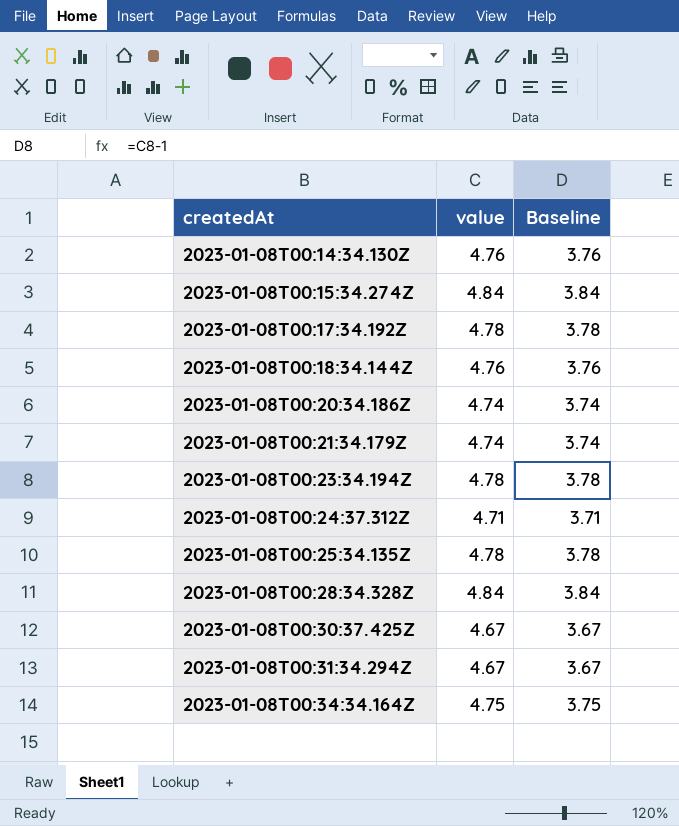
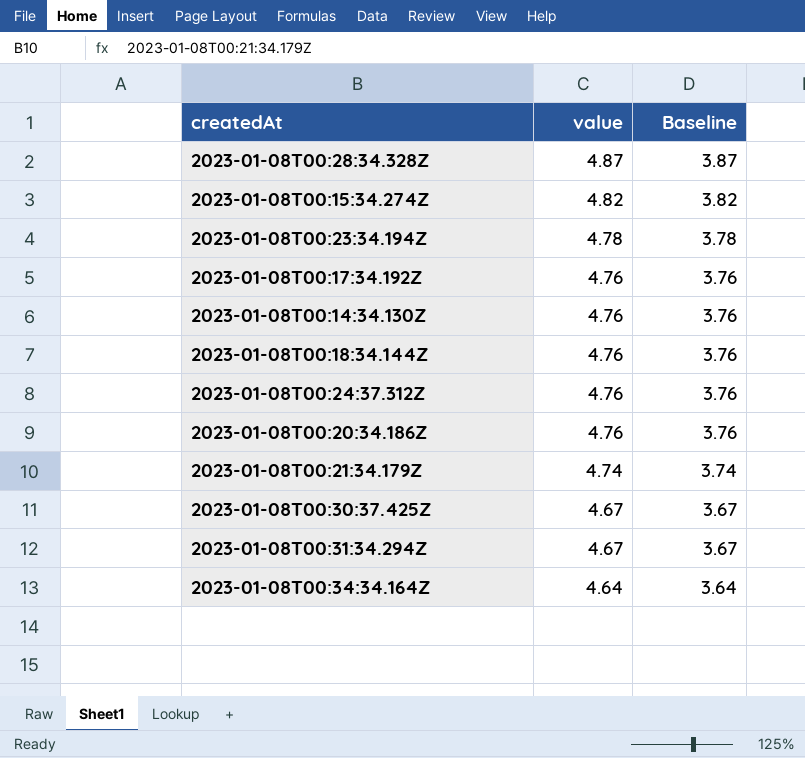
row order: createdAt ascending -> value descending
row 2023-01-08T00:25:34.135Z: 4.78 | 3.78 -> none
2023-01-08T00:28:34.328Z | value: 4.84 -> 4.87
2023-01-08T00:28:34.328Z | Baseline: 3.84 -> 3.87
2023-01-08T00:15:34.274Z | value: 4.84 -> 4.82
2023-01-08T00:15:34.274Z | Baseline: 3.84 -> 3.82
2023-01-08T00:17:34.192Z | value: 4.78 -> 4.76
2023-01-08T00:17:34.192Z | Baseline: 3.78 -> 3.76
2023-01-08T00:24:37.312Z | value: 4.71 -> 4.76
2023-01-08T00:24:37.312Z | Baseline: 3.71 -> 3.76
2023-01-08T00:20:34.186Z | value: 4.74 -> 4.76
2023-01-08T00:20:34.186Z | Baseline: 3.74 -> 3.76
2023-01-08T00:34:34.164Z | value: 4.75 -> 4.64
2023-01-08T00:34:34.164Z | Baseline: 3.75 -> 3.64

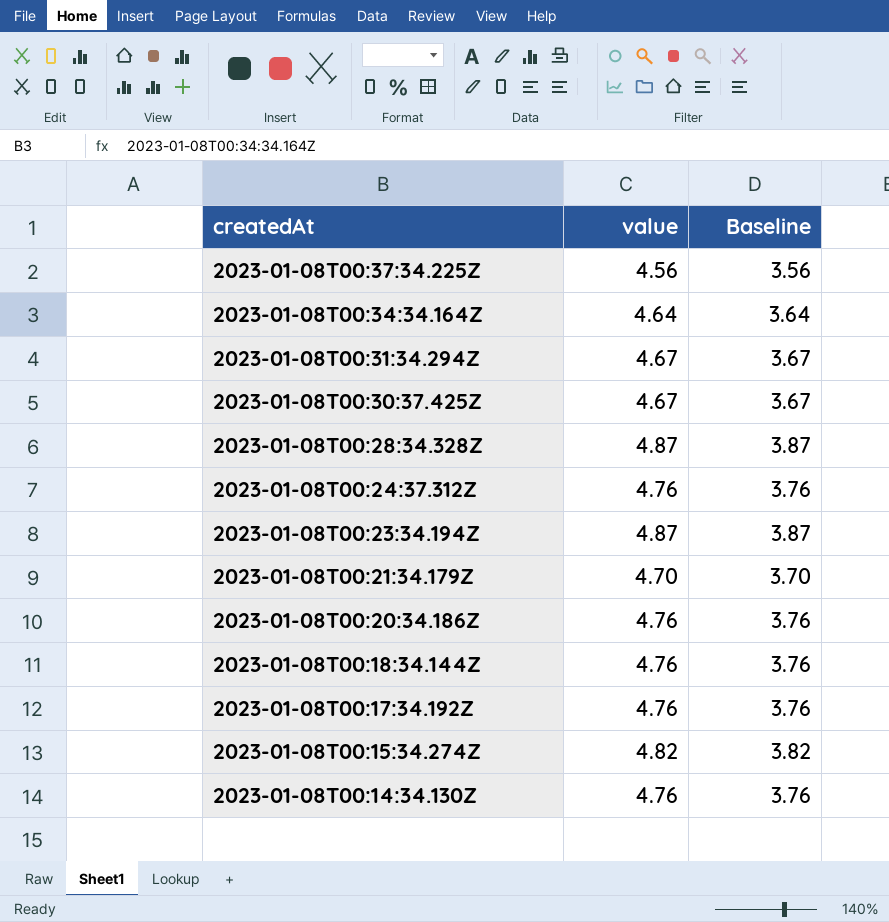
row order: value descending -> createdAt descending
row 2023-01-08T00:37:34.225Z: none -> 4.56 | 3.56
2023-01-08T00:23:34.194Z | value: 4.78 -> 4.87
2023-01-08T00:23:34.194Z | Baseline: 3.78 -> 3.87
2023-01-08T00:21:34.179Z | value: 4.74 -> 4.70
2023-01-08T00:21:34.179Z | Baseline: 3.74 -> 3.70

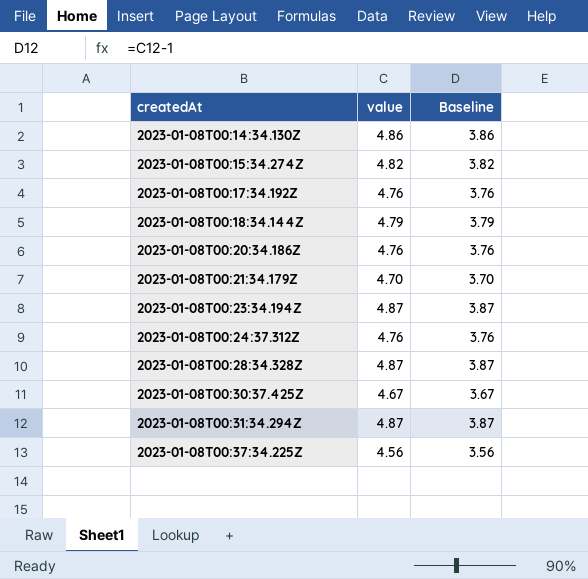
row order: createdAt descending -> createdAt ascending
row 2023-01-08T00:34:34.164Z: 4.64 | 3.64 -> none
2023-01-08T00:14:34.130Z | value: 4.76 -> 4.86
2023-01-08T00:14:34.130Z | Baseline: 3.76 -> 3.86
2023-01-08T00:18:34.144Z | value: 4.76 -> 4.79
2023-01-08T00:18:34.144Z | Baseline: 3.76 -> 3.79
2023-01-08T00:31:34.294Z | value: 4.67 -> 4.87
2023-01-08T00:31:34.294Z | Baseline: 3.67 -> 3.87

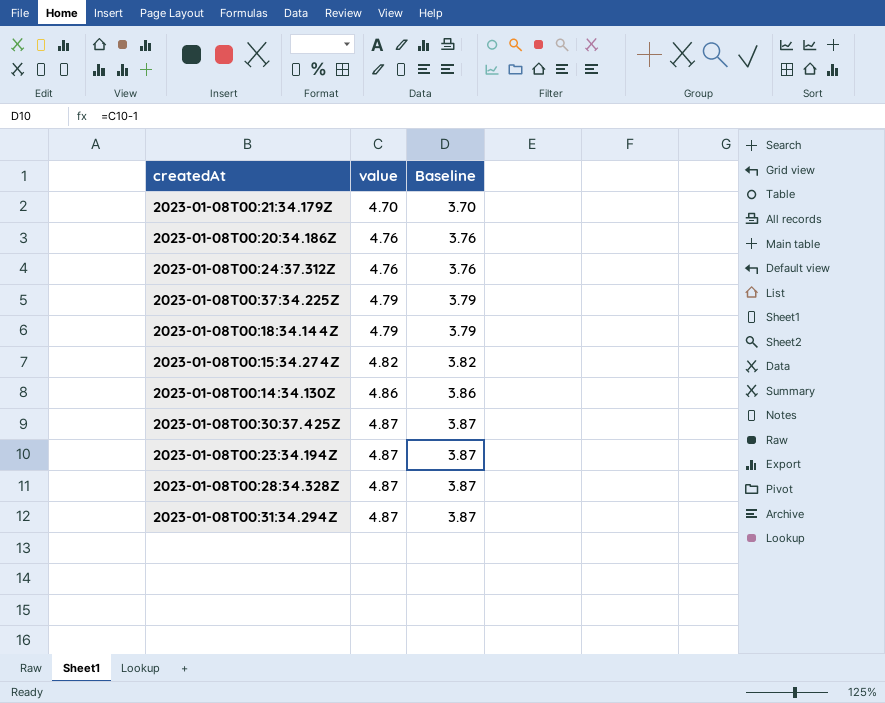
row order: createdAt ascending -> value ascending
row 2023-01-08T00:17:34.192Z: 4.76 | 3.76 -> none
2023-01-08T00:37:34.225Z | value: 4.56 -> 4.79
2023-01-08T00:37:34.225Z | Baseline: 3.56 -> 3.79
2023-01-08T00:30:37.425Z | value: 4.67 -> 4.87
2023-01-08T00:30:37.425Z | Baseline: 3.67 -> 3.87

